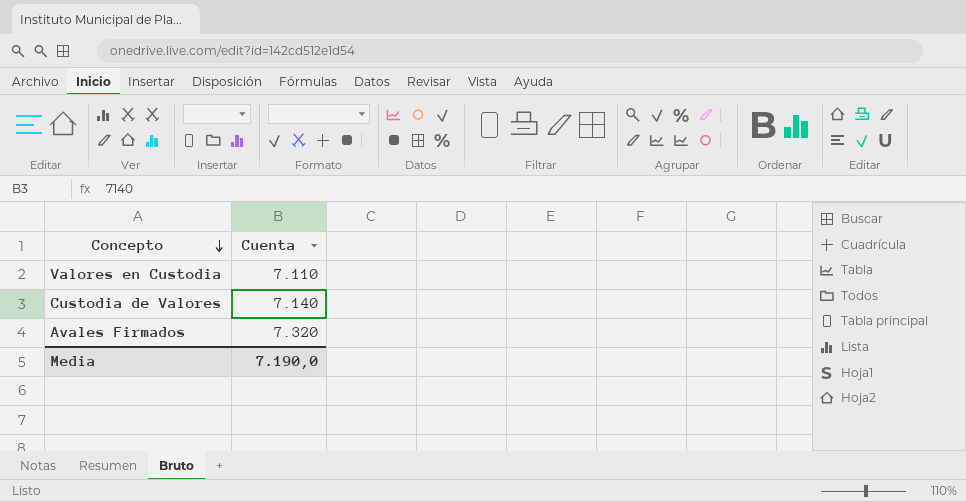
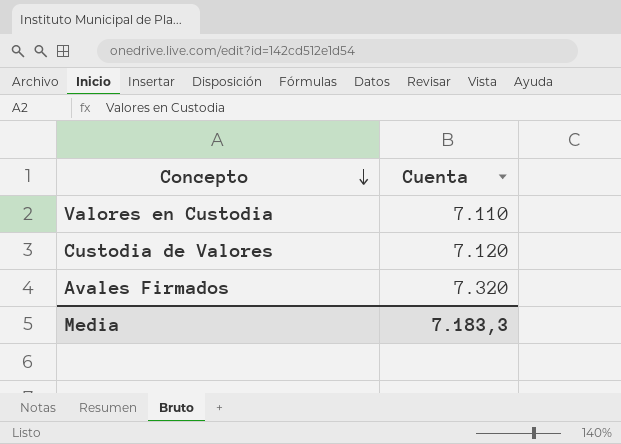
Custodia de Valores | Cuenta: 7.140 -> 7.120
Media | Cuenta: 7.190,0 -> 7.183,3

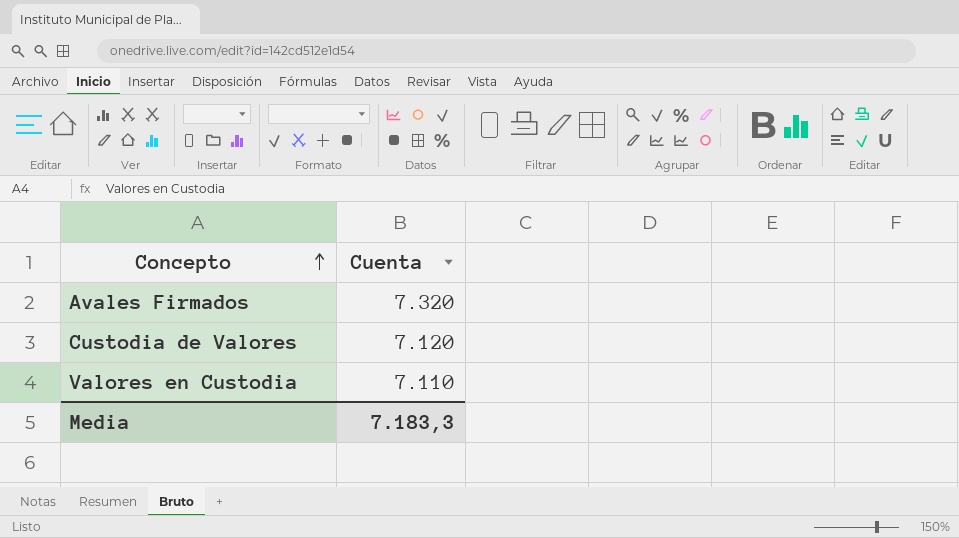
row order: Concepto descending -> Concepto ascending

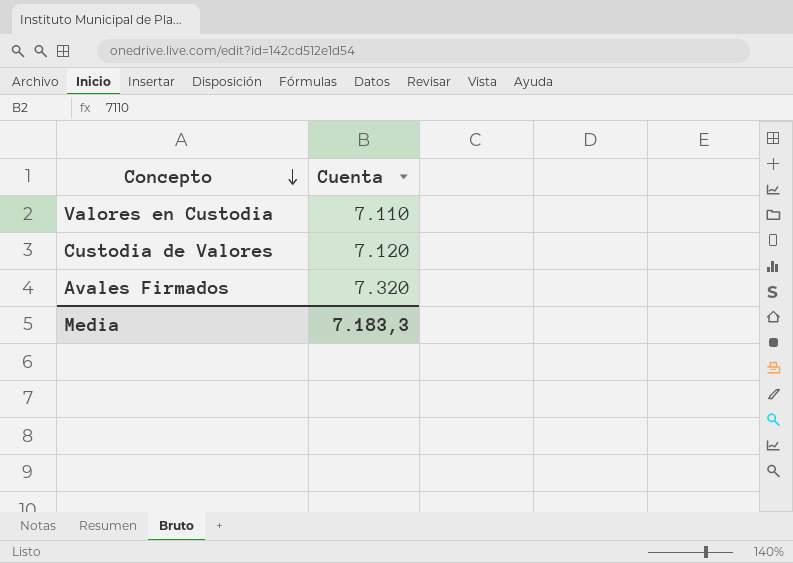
row order: Concepto ascending -> Concepto descending

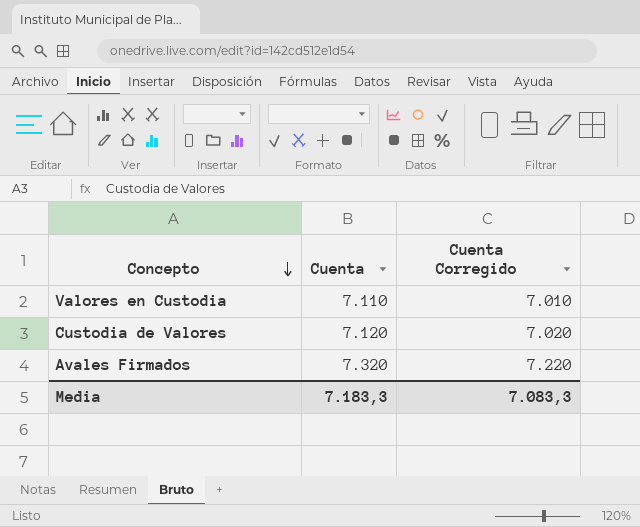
column Cuenta Corregido | formula: none -> [Cuenta] - 100

